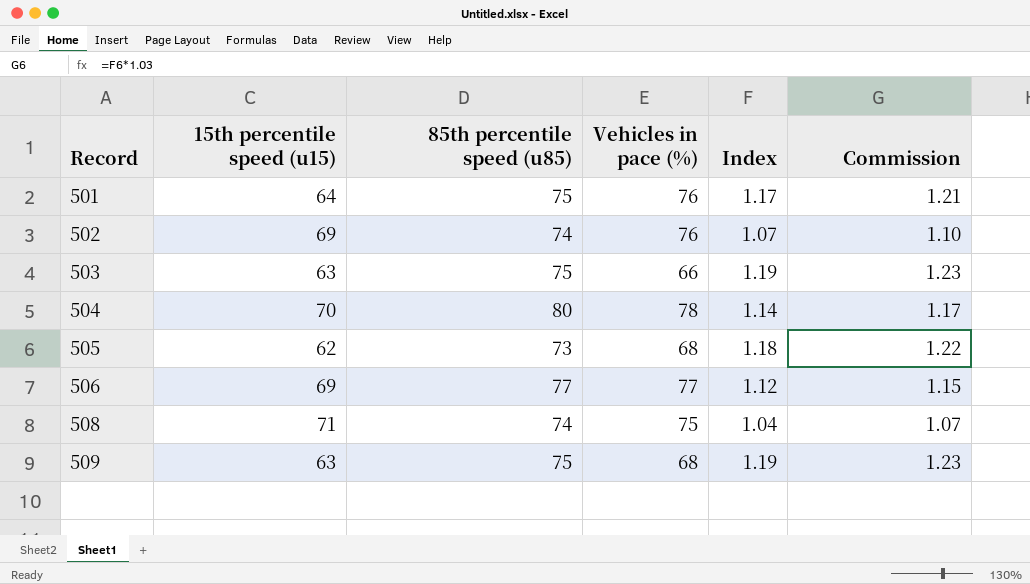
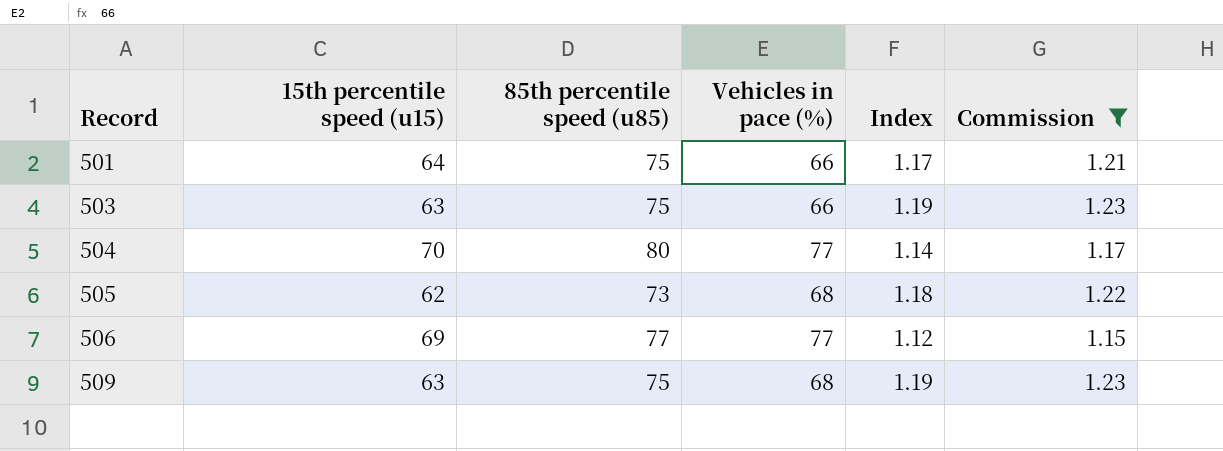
filter: none -> Commission >= 1.15
501 | Vehicles in pace (%): 76 -> 66
504 | Vehicles in pace (%): 78 -> 77

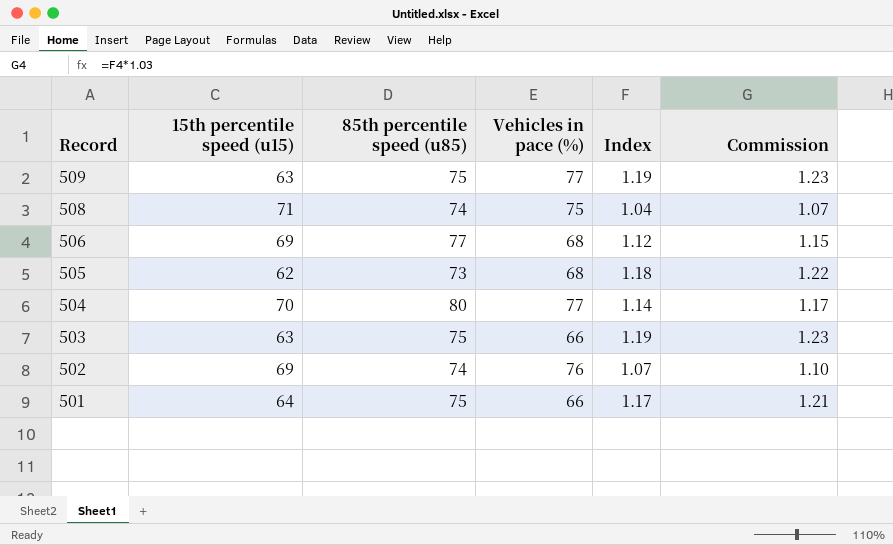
filter: Commission >= 1.15 -> none
row order: Record ascending -> Record descending
509 | Vehicles in pace (%): 68 -> 77
506 | Vehicles in pace (%): 77 -> 68

